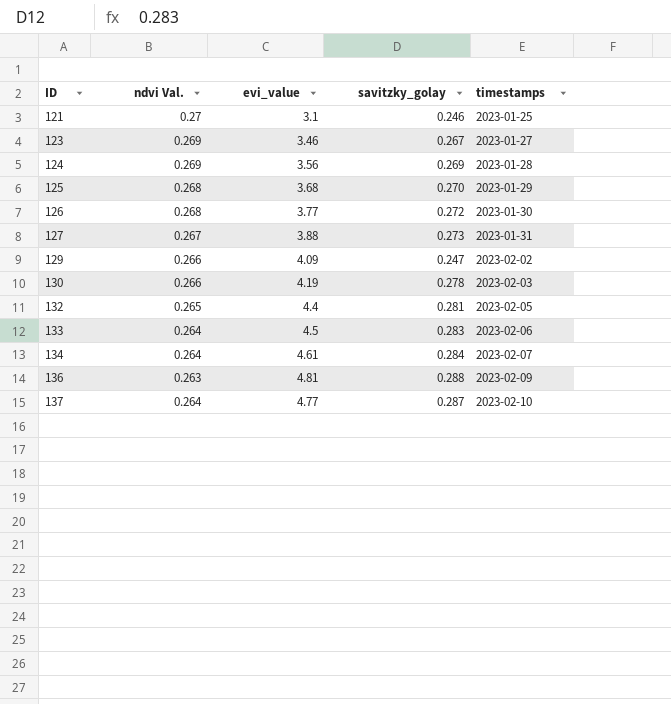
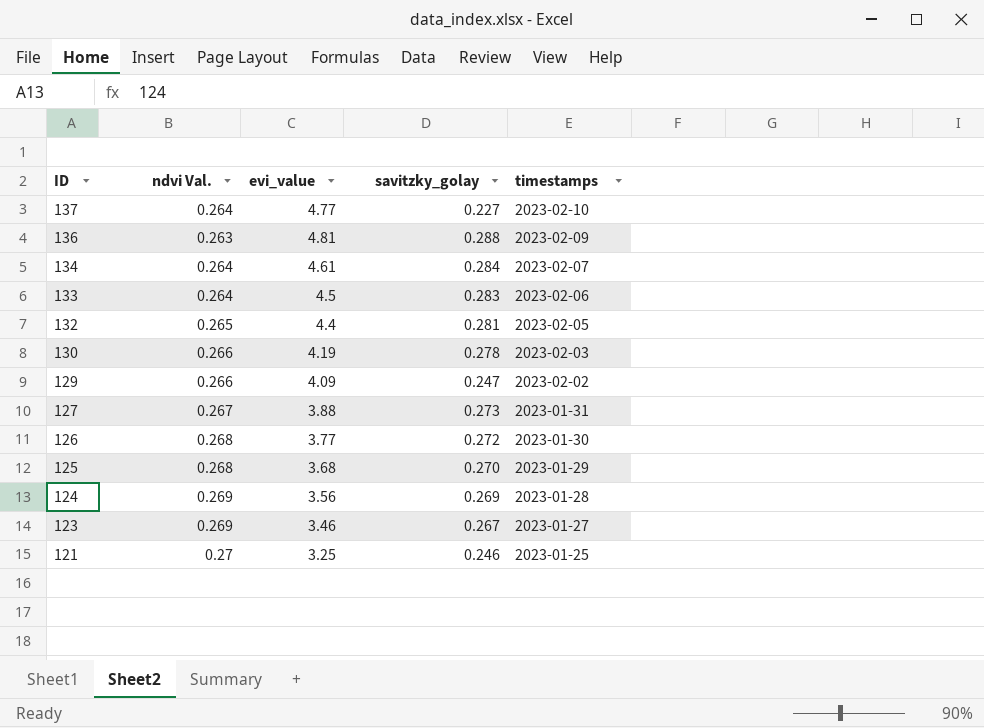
row order: ID ascending -> ID descending
137 | savitzky_golay: 0.287 -> 0.227
121 | evi_value: 3.1 -> 3.25

